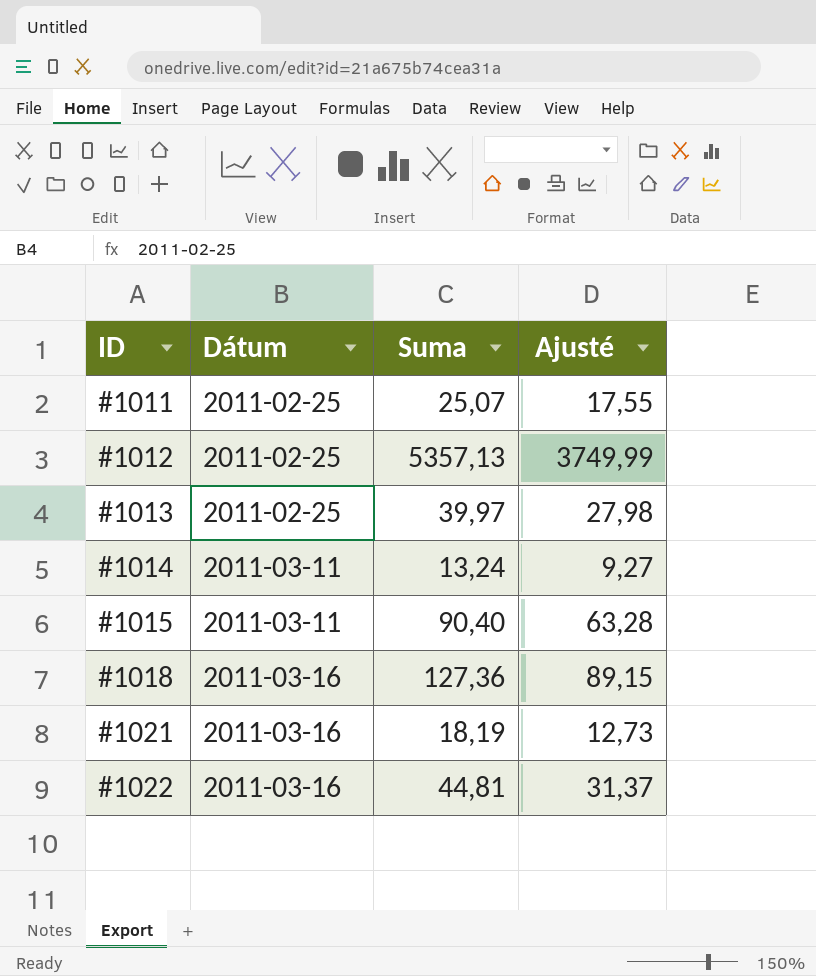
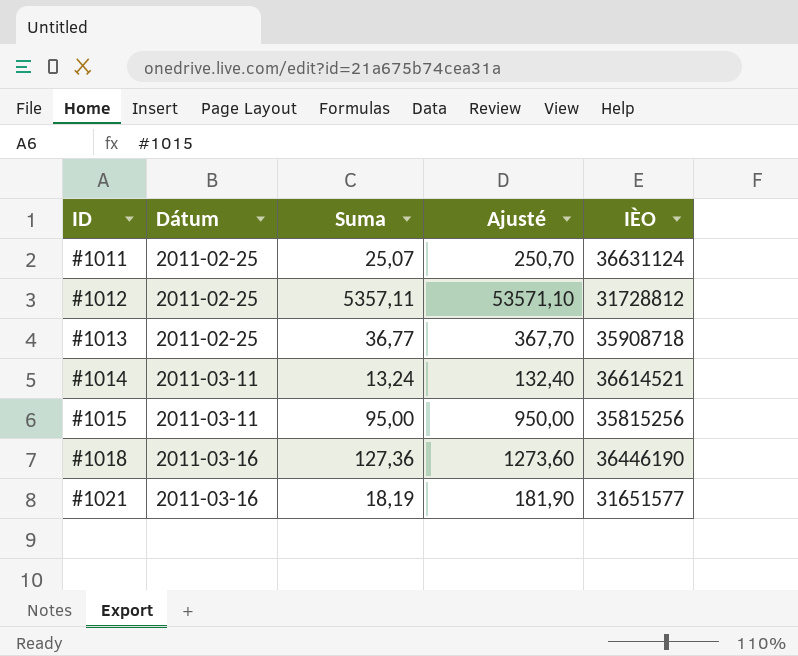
column Ajusté | formula: [Suma] * 0,7 -> [Suma] * 10
column IÈO | position: none -> 5
row #1022: 2011-03-16 | 44,81 | 31,37 -> none
#1012 | Suma: 5357,13 -> 5357,11
#1013 | Suma: 39,97 -> 36,77
#1015 | Suma: 90,40 -> 95,00

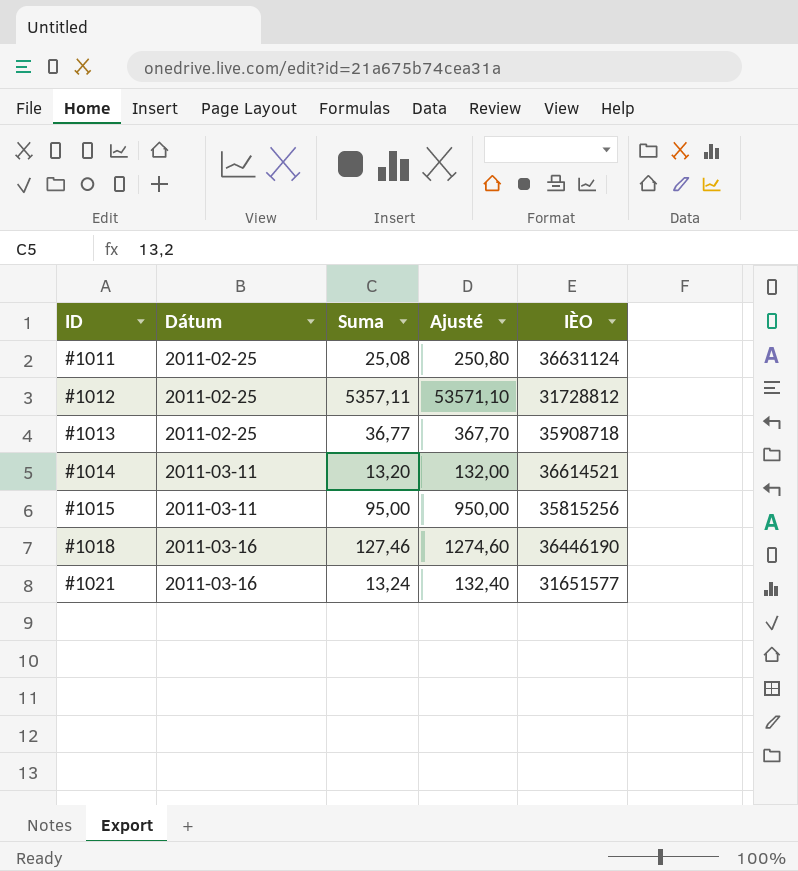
#1011 | Suma: 25,07 -> 25,08
#1011 | Ajusté: 250,70 -> 250,80
#1014 | Suma: 13,24 -> 13,20
#1014 | Ajusté: 132,40 -> 132,00
#1018 | Suma: 127,36 -> 127,46
#1018 | Ajusté: 1273,60 -> 1274,60
#1021 | Suma: 18,19 -> 13,24
#1021 | Ajusté: 181,90 -> 132,40

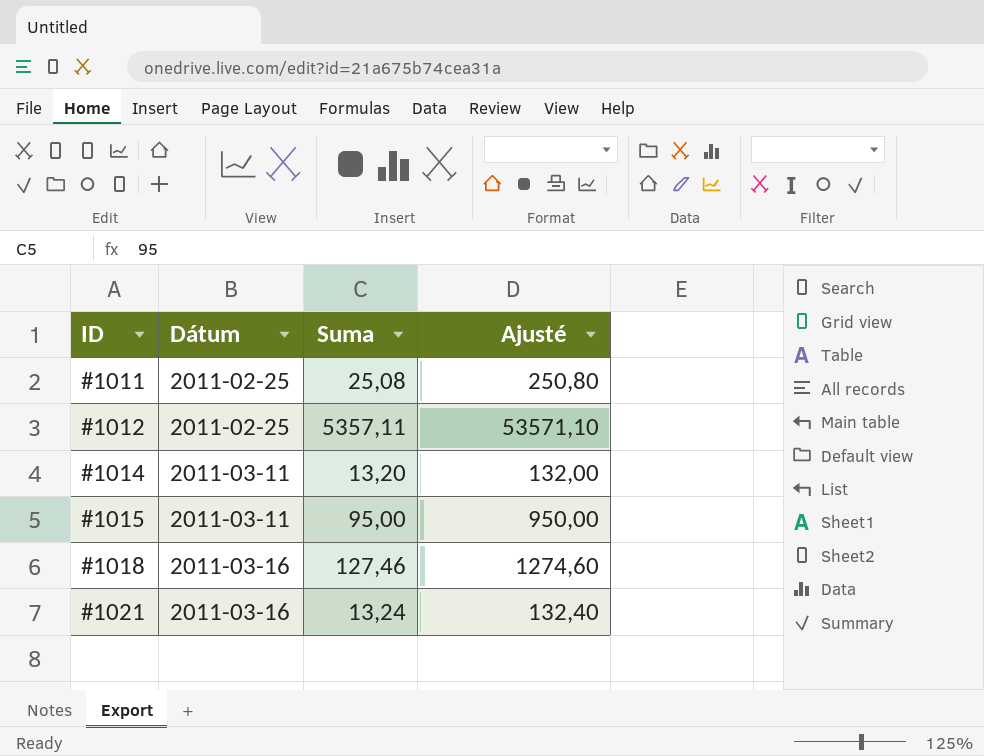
column IÈO | position: 5 -> none
row #1013: 2011-02-25 | 36,77 | 367,70 | 35908718 -> none

